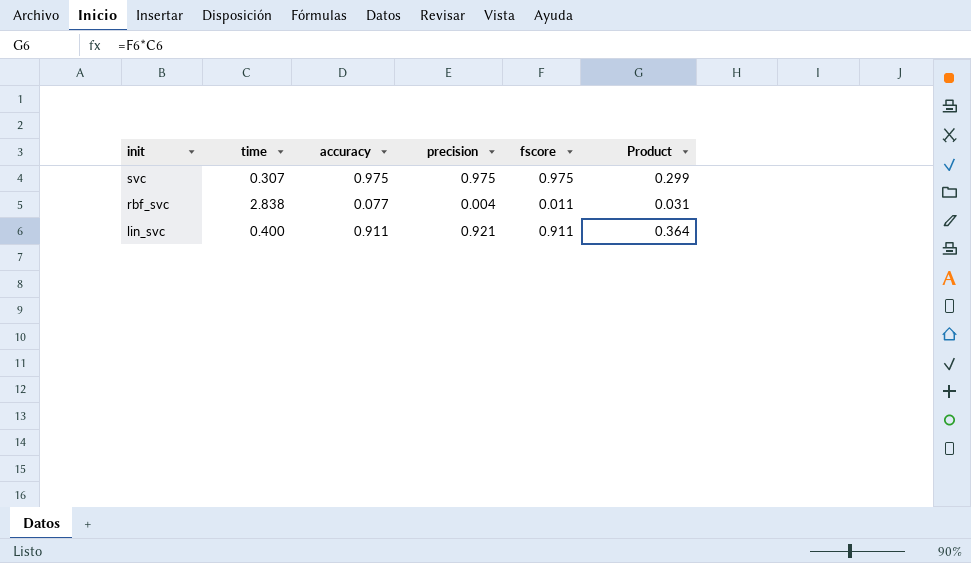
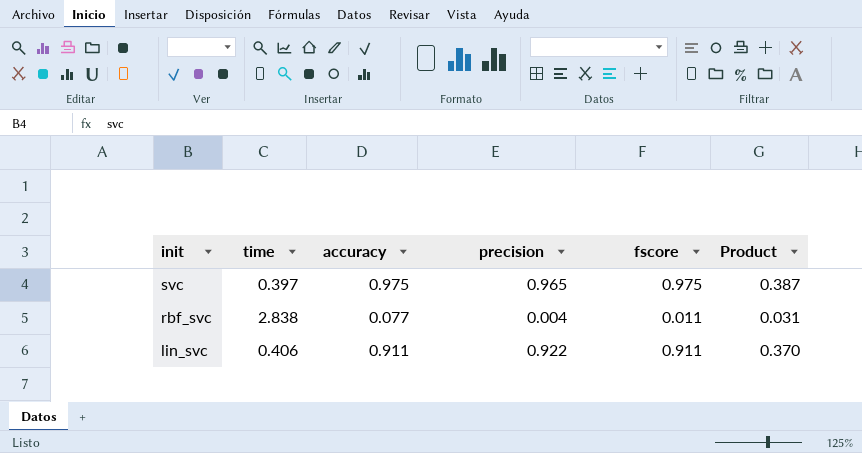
svc | time: 0.307 -> 0.397
svc | precision: 0.975 -> 0.965
svc | Product: 0.299 -> 0.387
lin_svc | time: 0.400 -> 0.406
lin_svc | precision: 0.921 -> 0.922
lin_svc | Product: 0.364 -> 0.370

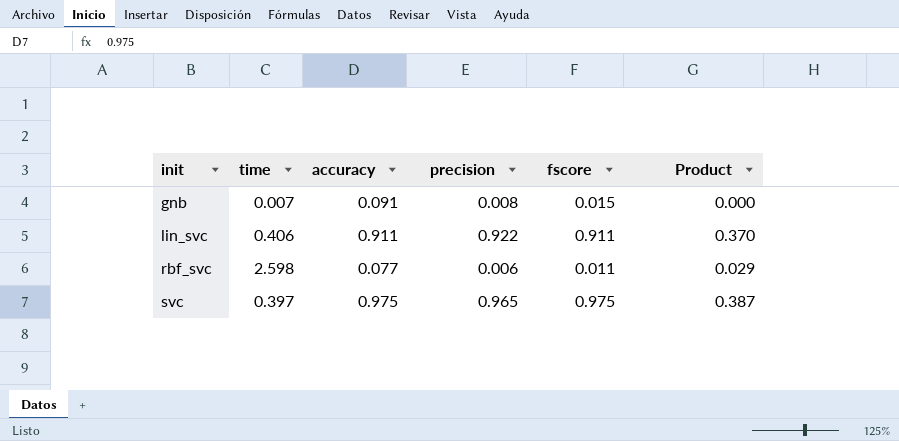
row order: init descending -> init ascending
row gnb: none -> 0.007 | 0.091 | 0.008 | 0.015 | 0.000
rbf_svc | time: 2.838 -> 2.598
rbf_svc | precision: 0.004 -> 0.006
rbf_svc | Product: 0.031 -> 0.029

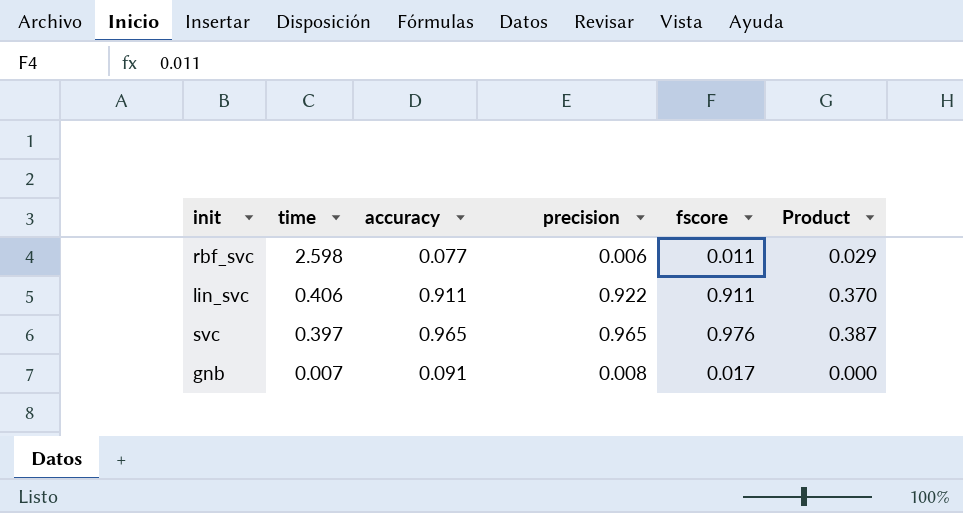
row order: init ascending -> time descending
svc | accuracy: 0.975 -> 0.965
svc | fscore: 0.975 -> 0.976
gnb | fscore: 0.015 -> 0.017

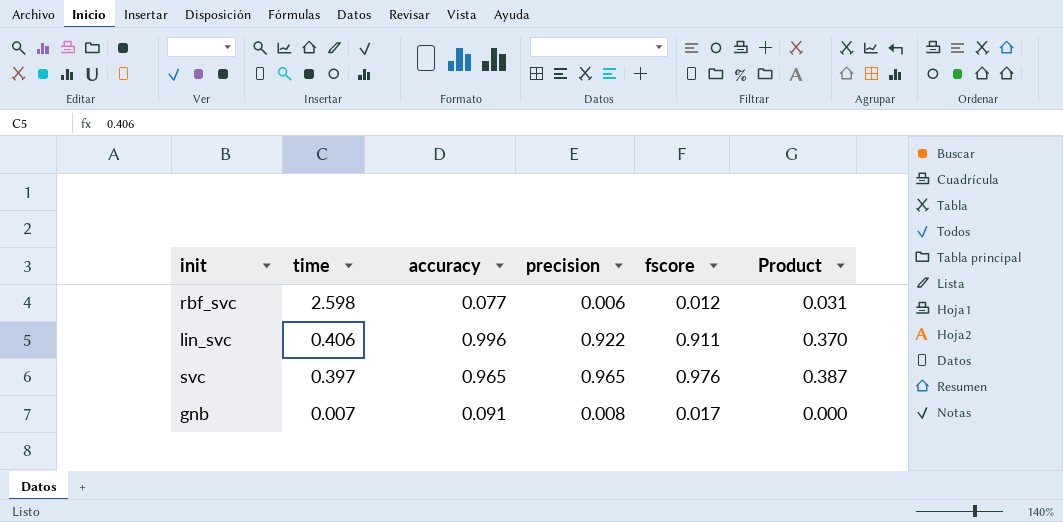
rbf_svc | fscore: 0.011 -> 0.012
rbf_svc | Product: 0.029 -> 0.031
lin_svc | accuracy: 0.911 -> 0.996

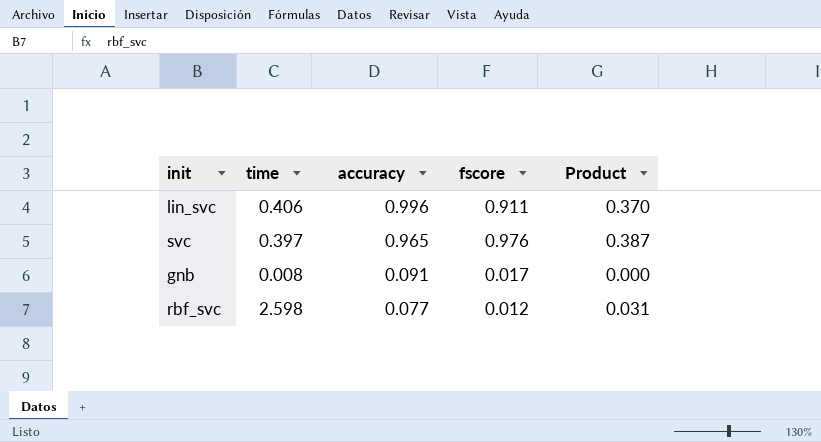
row order: time descending -> accuracy descending
column precision | position: 4 -> none
gnb | time: 0.007 -> 0.008

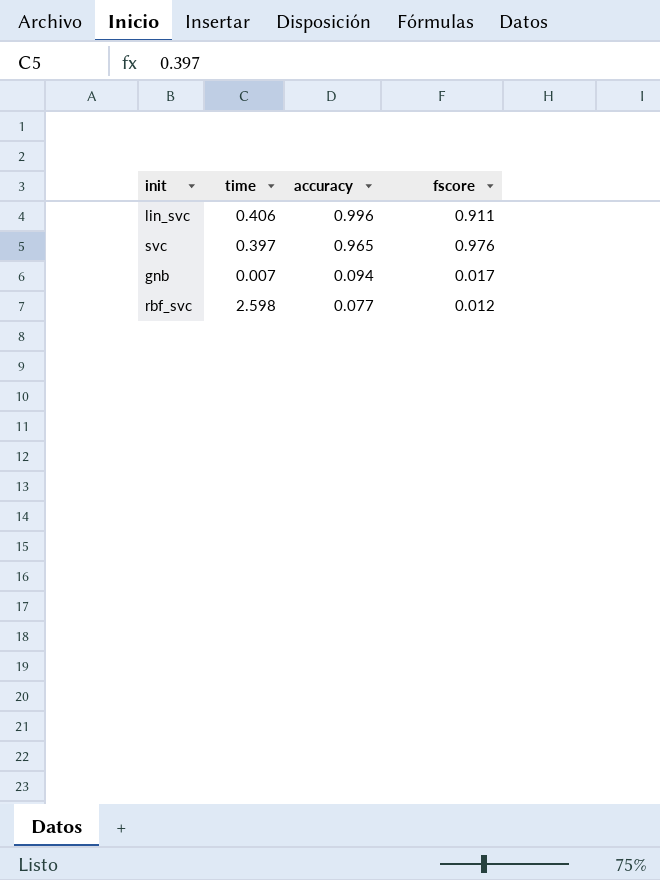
column Product | formula: [time] * [fscore] -> none
gnb | time: 0.008 -> 0.007
gnb | accuracy: 0.091 -> 0.094

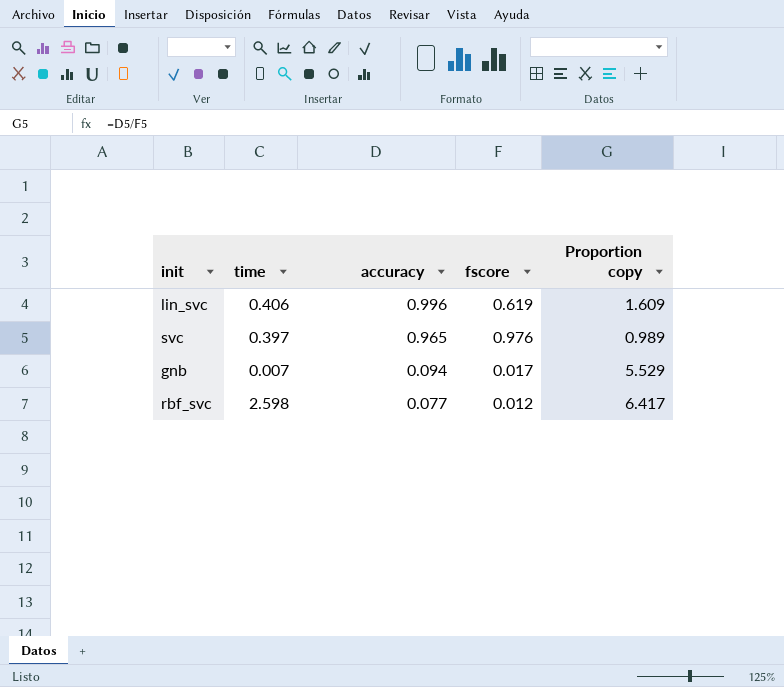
column Proportion copy | formula: none -> [accuracy] / [fscore]
lin_svc | fscore: 0.911 -> 0.619

